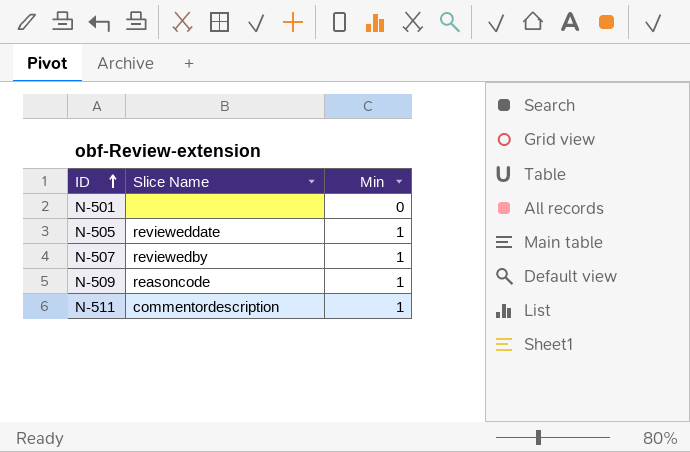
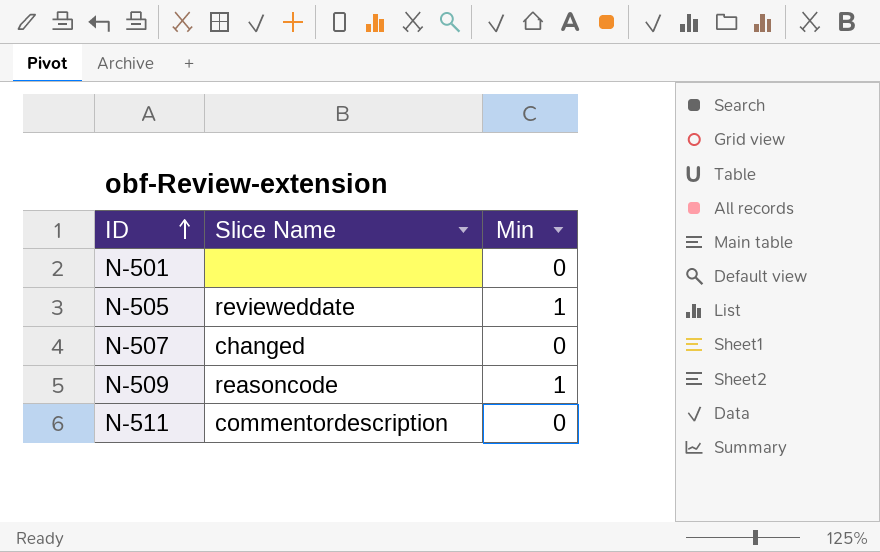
N-507 | Slice Name: reviewedby -> changed
N-507 | Min: 1 -> 0
N-511 | Min: 1 -> 0

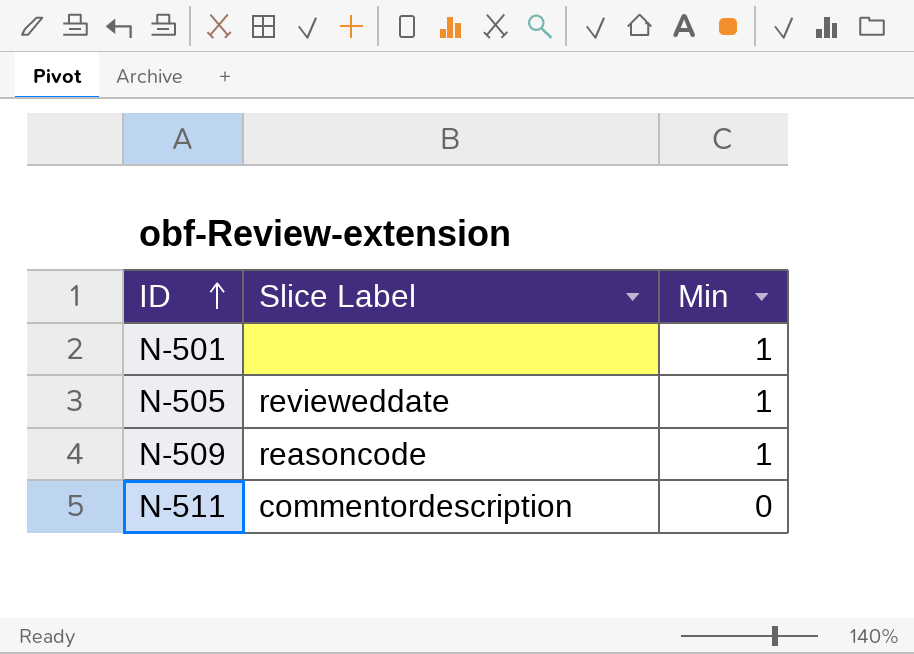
column name: Slice Name -> Slice Label
row N-507: changed | 0 -> none
N-501 | Min: 0 -> 1

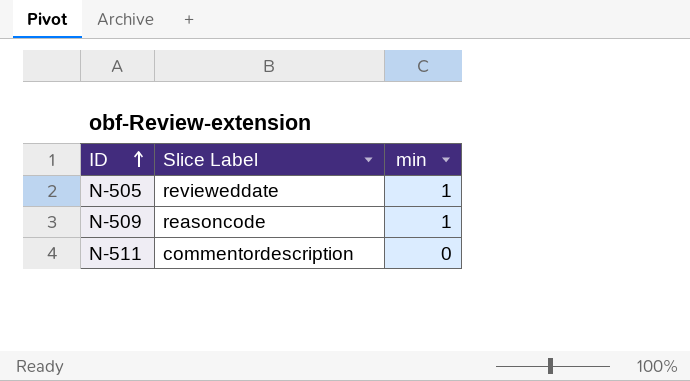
column name: Min -> min
row N-501: none | 1 -> none

